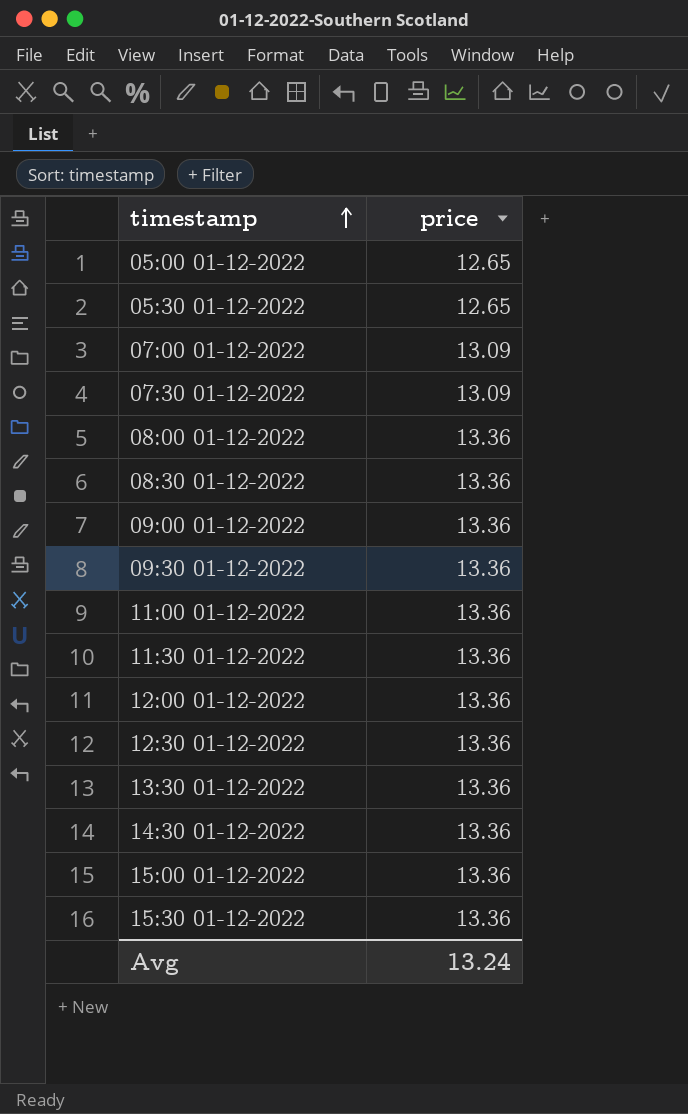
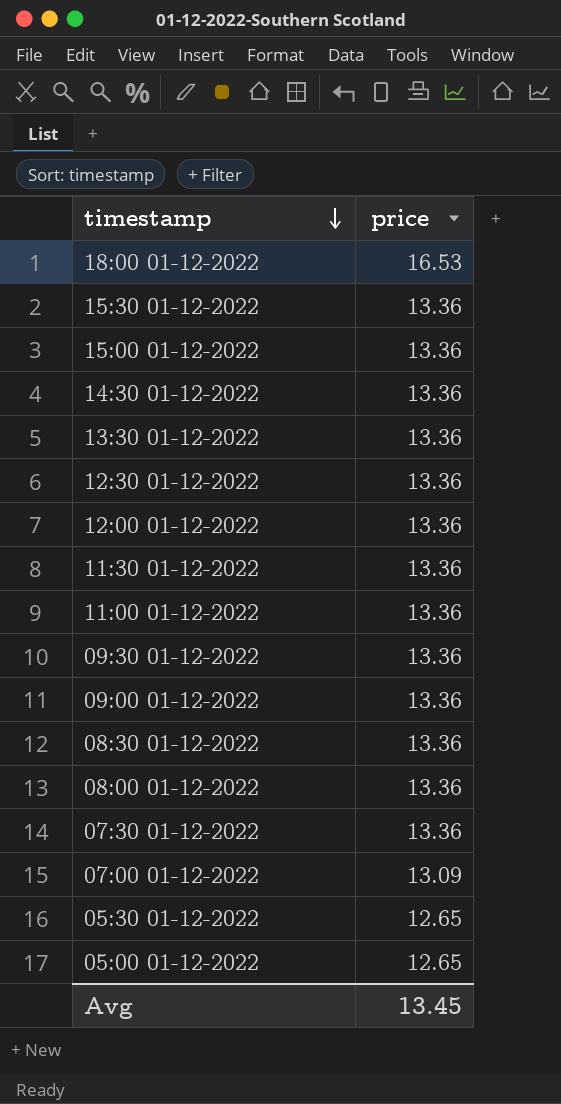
row order: timestamp ascending -> timestamp descending
row 18:00 01-12-2022: none -> 16.53
07:30 01-12-2022 | price: 13.09 -> 13.36
Avg | price: 13.24 -> 13.45

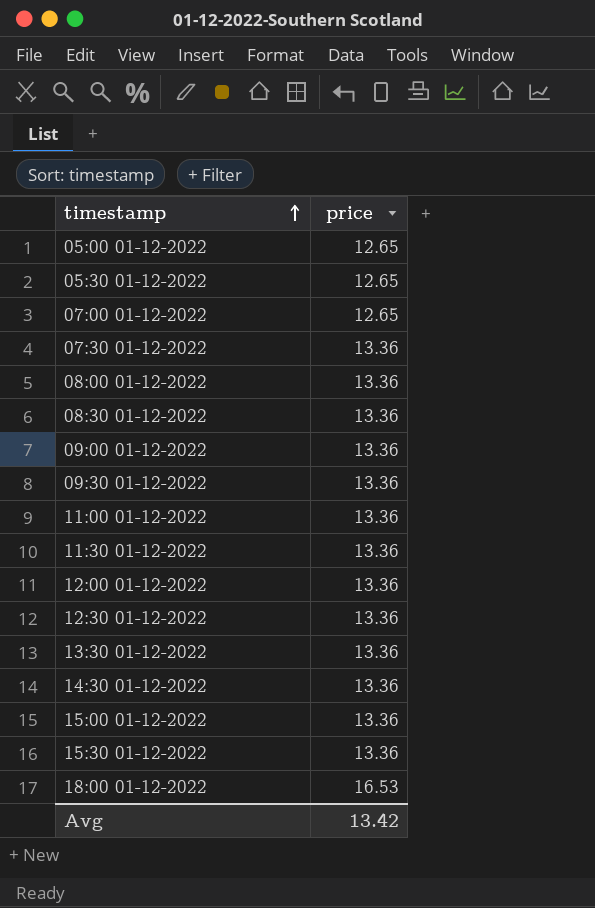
row order: timestamp descending -> timestamp ascending
07:00 01-12-2022 | price: 13.09 -> 12.65
Avg | price: 13.45 -> 13.42

